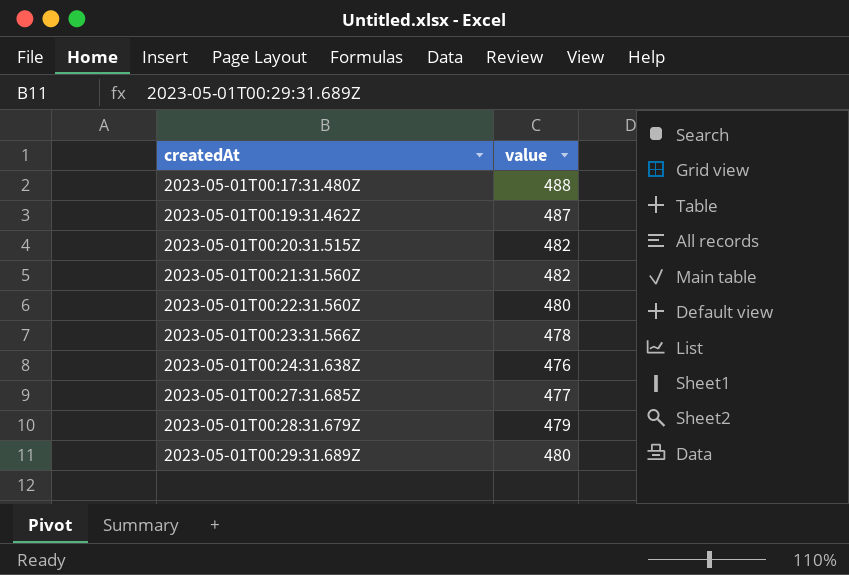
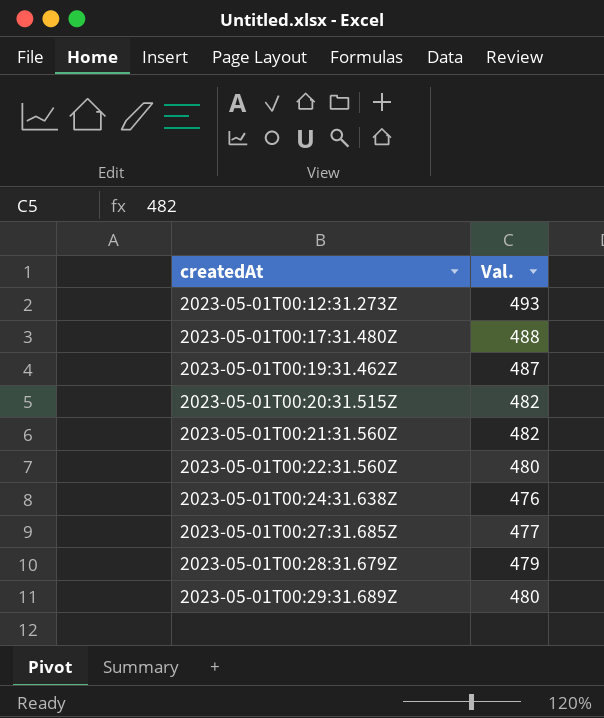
column name: value -> Val.
row 2023-05-01T00:23:31.566Z: 478 -> none
row 2023-05-01T00:12:31.273Z: none -> 493

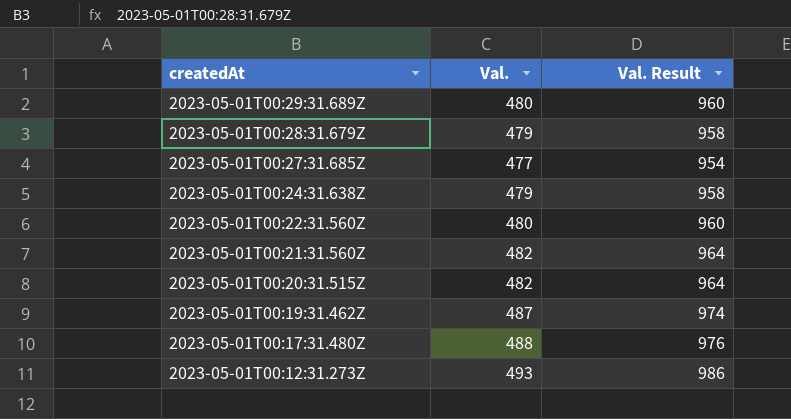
row order: createdAt ascending -> createdAt descending
column Val. Result | formula: none -> [Val.] * 2
2023-05-01T00:24:31.638Z | Val.: 476 -> 479

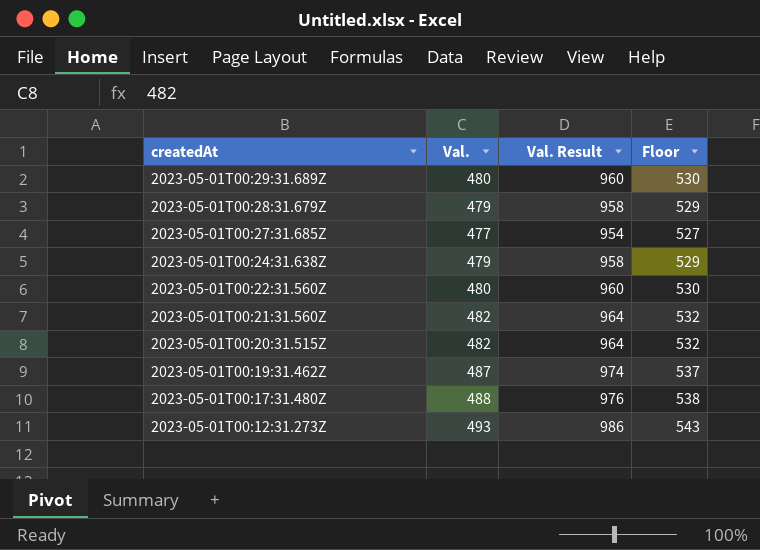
column Floor | formula: none -> [Val.] + 50

